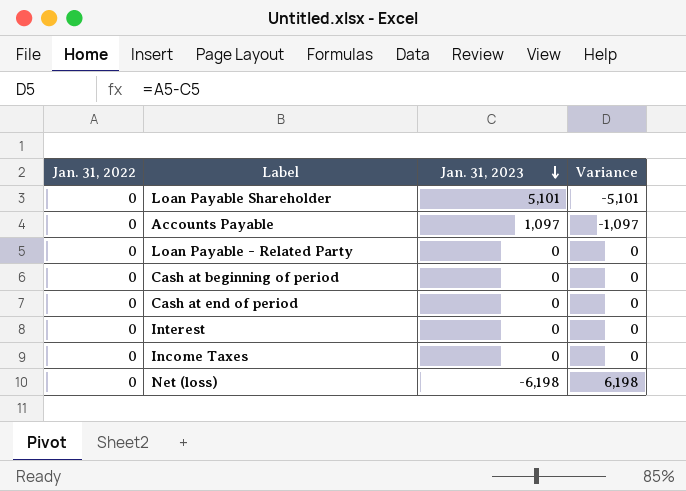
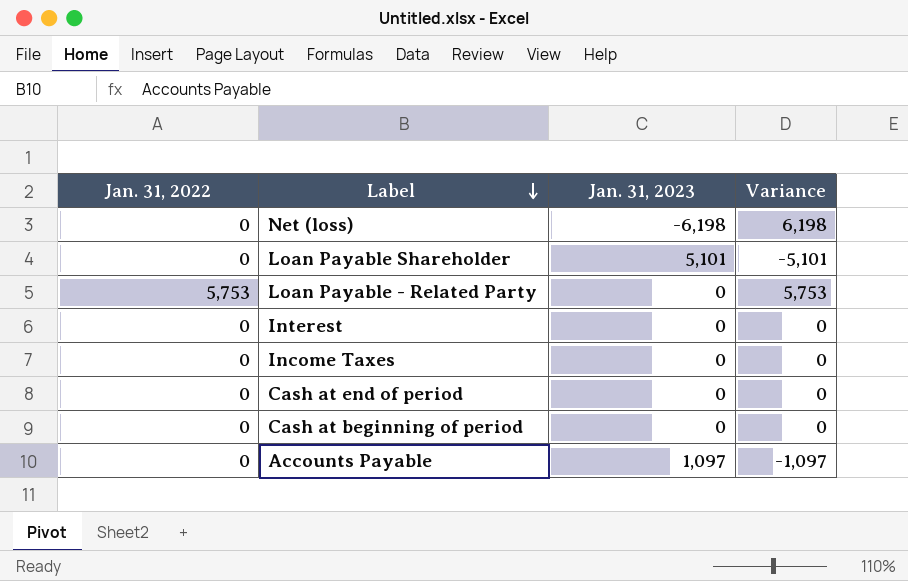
row order: Jan. 31, 2023 descending -> Label descending
Loan Payable - Related Party | Jan. 31, 2022: 0 -> 5,753
Loan Payable - Related Party | Variance: 0 -> 5,753

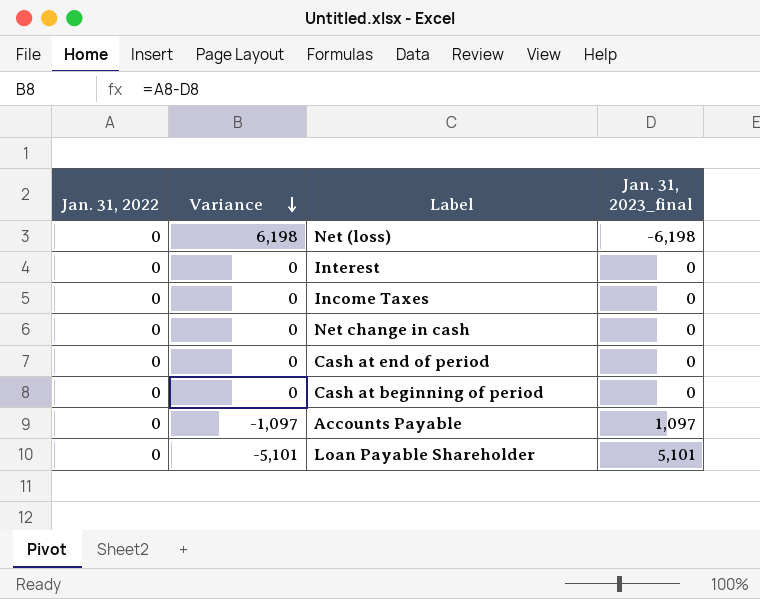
row order: Label descending -> Variance descending
column Variance | position: 4 -> 2
column name: Jan. 31, 2023 -> Jan. 31, 2023_final
row Loan Payable - Related Party: 5,753 | 0 | 5,753 -> none
row Net change in cash: none -> 0 | 0 | 0

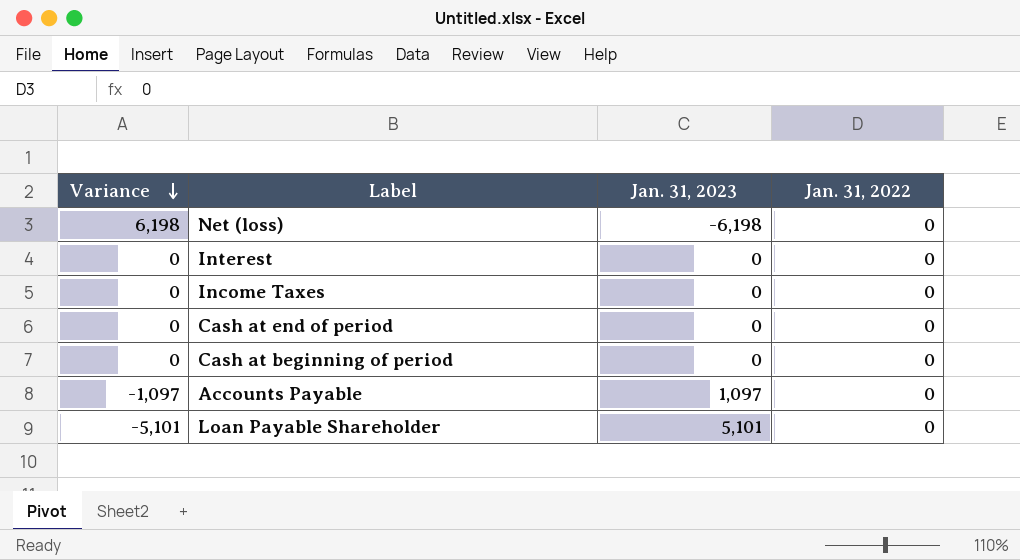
column name: Jan. 31, 2023_final -> Jan. 31, 2023
column Jan. 31, 2022 | position: 1 -> 4
row Net change in cash: 0 | 0 | 0 -> none

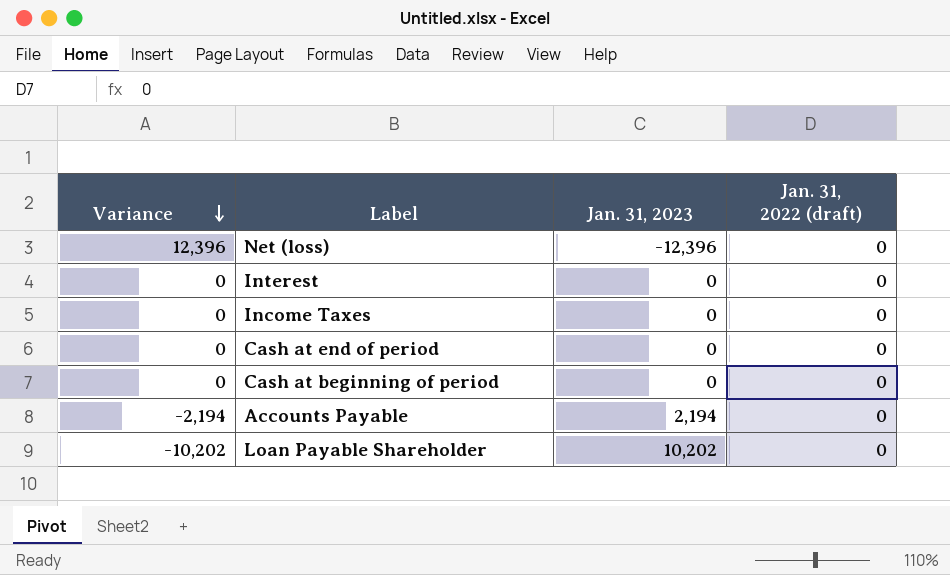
column name: Jan. 31, 2022 -> Jan. 31, 2022 (draft)
Net (loss) | Variance: 6,198 -> 12,396
Net (loss) | Jan. 31, 2023: -6,198 -> -12,396
Accounts Payable | Variance: -1,097 -> -2,194
Accounts Payable | Jan. 31, 2023: 1,097 -> 2,194
Loan Payable Shareholder | Variance: -5,101 -> -10,202
Loan Payable Shareholder | Jan. 31, 2023: 5,101 -> 10,202

